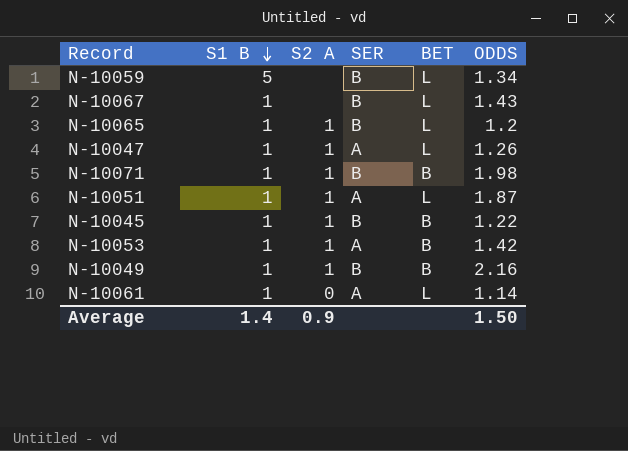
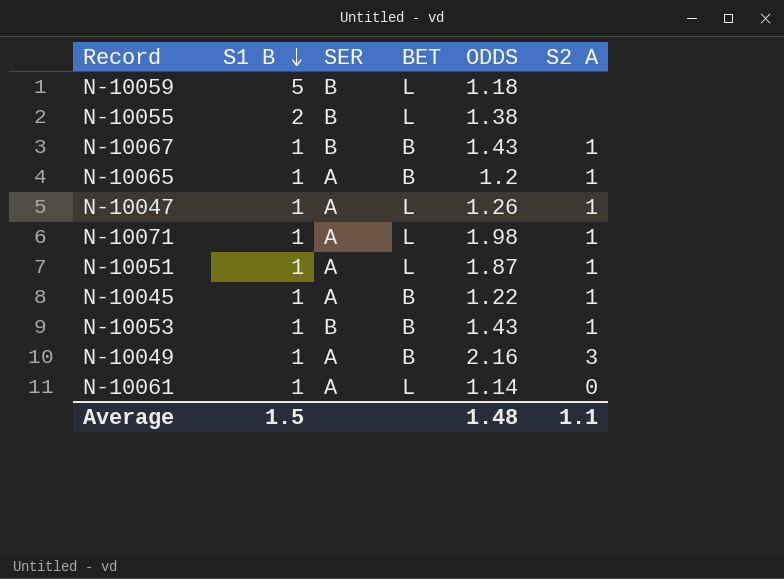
column S2 A | position: 3 -> 6
N-10059 | ODDS: 1.34 -> 1.18
row N-10055: none -> 2 | B | L | 1.38 | none
N-10067 | BET: L -> B
N-10067 | S2 A: none -> 1
N-10065 | SER: B -> A
N-10065 | BET: L -> B
N-10071 | SER: B -> A
N-10071 | BET: B -> L
N-10045 | SER: B -> A
N-10053 | SER: A -> B
N-10053 | ODDS: 1.42 -> 1.43
N-10049 | SER: B -> A
N-10049 | S2 A: 1 -> 3
Average | S1 B: 1.4 -> 1.5
Average | ODDS: 1.50 -> 1.48
Average | S2 A: 0.9 -> 1.1

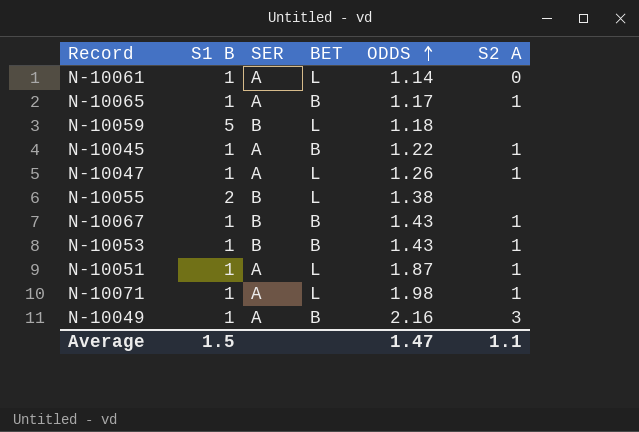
row order: S1 B descending -> ODDS ascending
N-10065 | ODDS: 1.2 -> 1.17
Average | ODDS: 1.48 -> 1.47

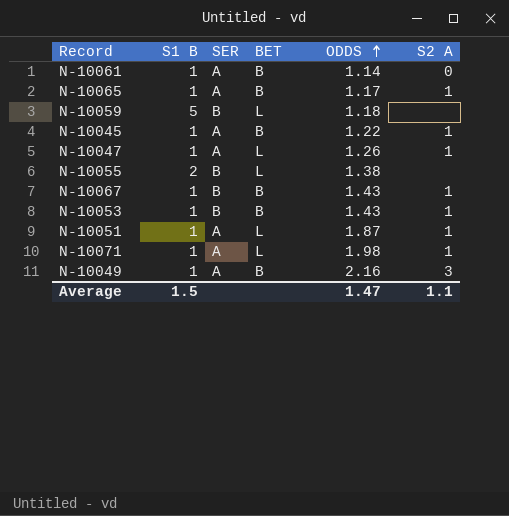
N-10061 | BET: L -> B

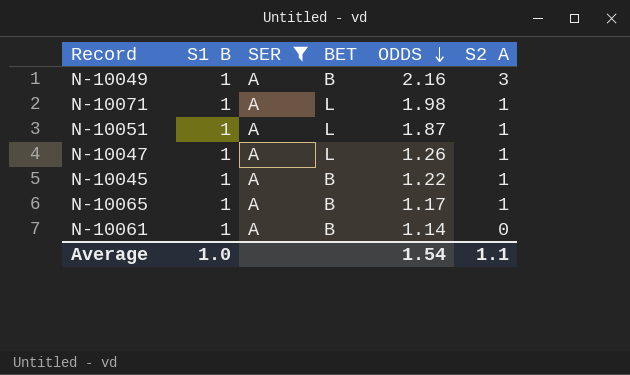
filter: none -> SER = A
row order: ODDS ascending -> ODDS descending
Average | S1 B: 1.5 -> 1.0
Average | ODDS: 1.47 -> 1.54

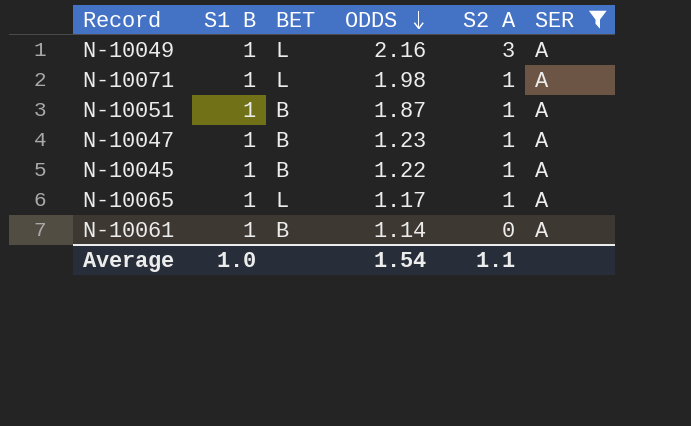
column SER | position: 3 -> 6
N-10049 | BET: B -> L
N-10051 | BET: L -> B
N-10047 | BET: L -> B
N-10047 | ODDS: 1.26 -> 1.23
N-10065 | BET: B -> L

